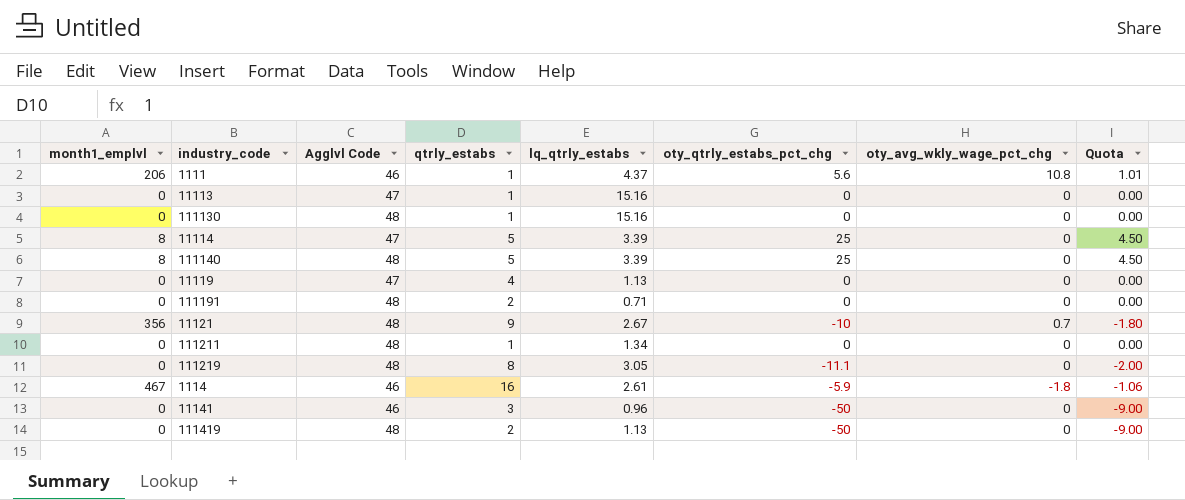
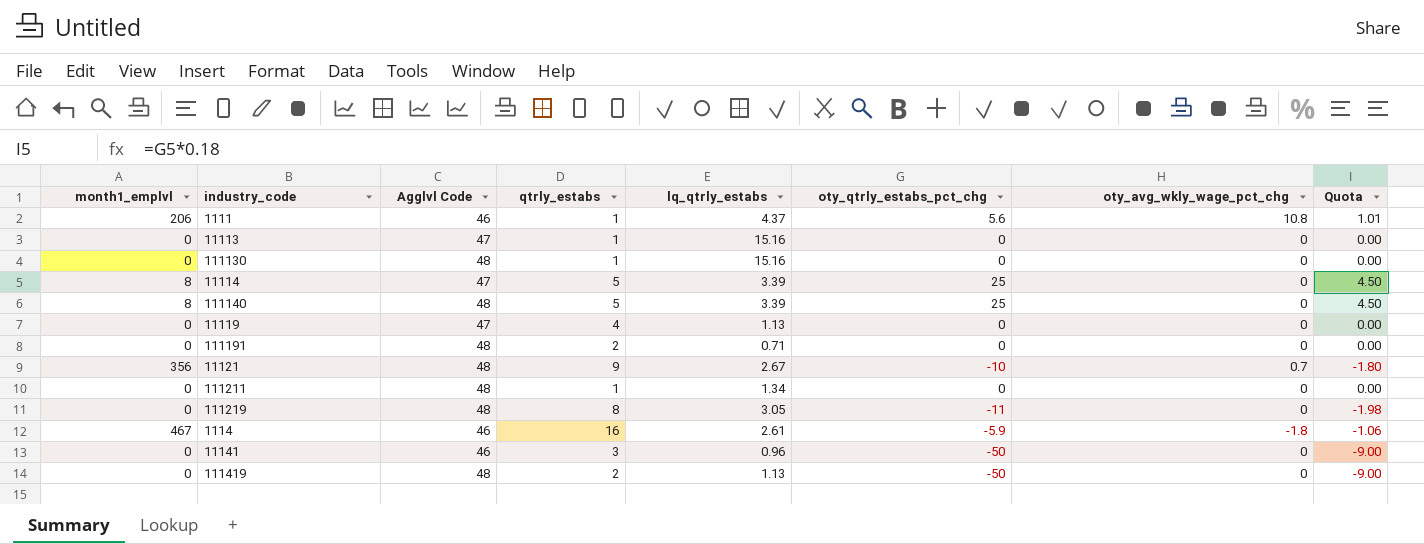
111219 | oty_qtrly_estabs_pct_chg: -11.1 -> -11
111219 | Quota: -2.00 -> -1.98

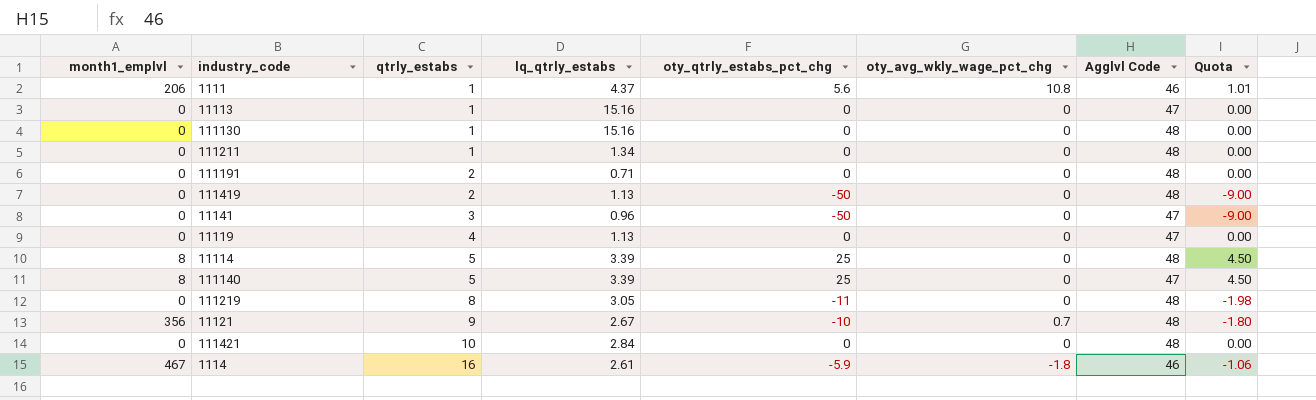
row order: none -> qtrly_estabs ascending
column Agglvl Code | position: 3 -> 7
11141 | Agglvl Code: 46 -> 47
11114 | Agglvl Code: 47 -> 48
111140 | Agglvl Code: 48 -> 47
row 111421: none -> 0 | 10 | 2.84 | 0 | 0 | 48 | 0.00

